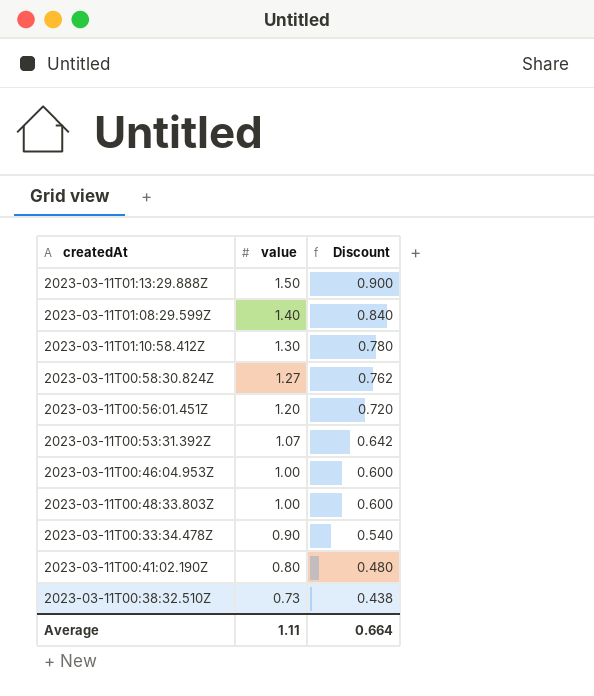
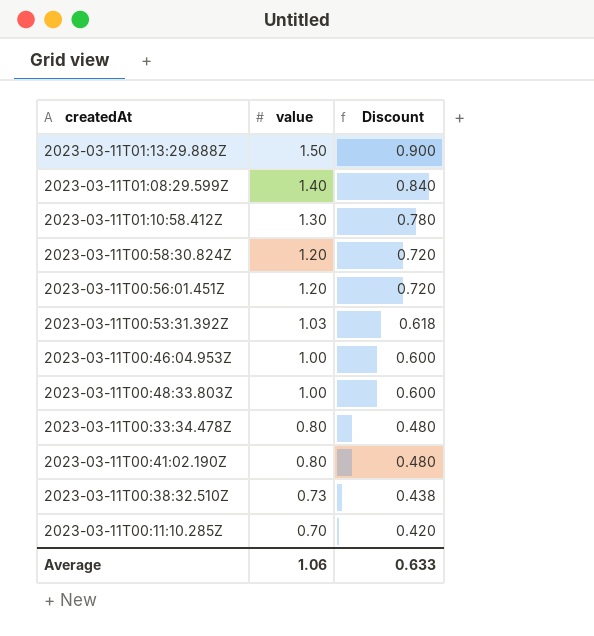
2023-03-11T00:58:30.824Z | value: 1.27 -> 1.20
2023-03-11T00:58:30.824Z | Discount: 0.762 -> 0.720
2023-03-11T00:53:31.392Z | value: 1.07 -> 1.03
2023-03-11T00:53:31.392Z | Discount: 0.642 -> 0.618
2023-03-11T00:33:34.478Z | value: 0.90 -> 0.80
2023-03-11T00:33:34.478Z | Discount: 0.540 -> 0.480
row 2023-03-11T00:11:10.285Z: none -> 0.70 | 0.420
Average | value: 1.11 -> 1.06
Average | Discount: 0.664 -> 0.633

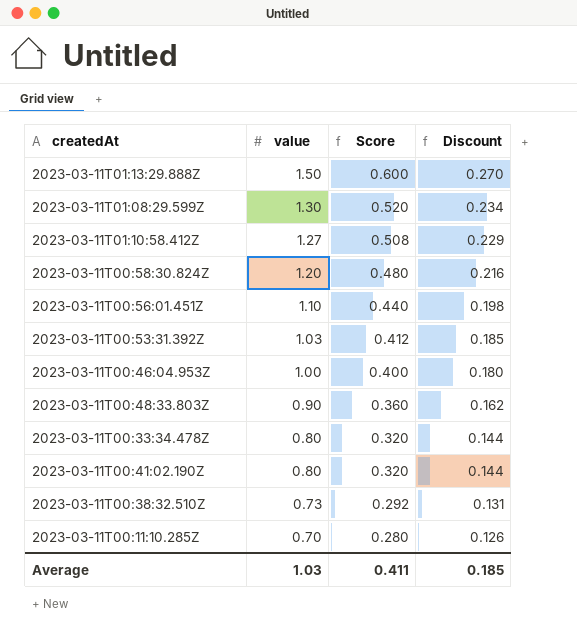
column Score | formula: none -> [value] * 0.4
column Discount | formula: [value] * 0.6 -> [value] * 0.18
2023-03-11T01:08:29.599Z | value: 1.40 -> 1.30
2023-03-11T01:10:58.412Z | value: 1.30 -> 1.27
2023-03-11T00:56:01.451Z | value: 1.20 -> 1.10
2023-03-11T00:48:33.803Z | value: 1.00 -> 0.90
Average | value: 1.06 -> 1.03
Average | Discount: 0.633 -> 0.185

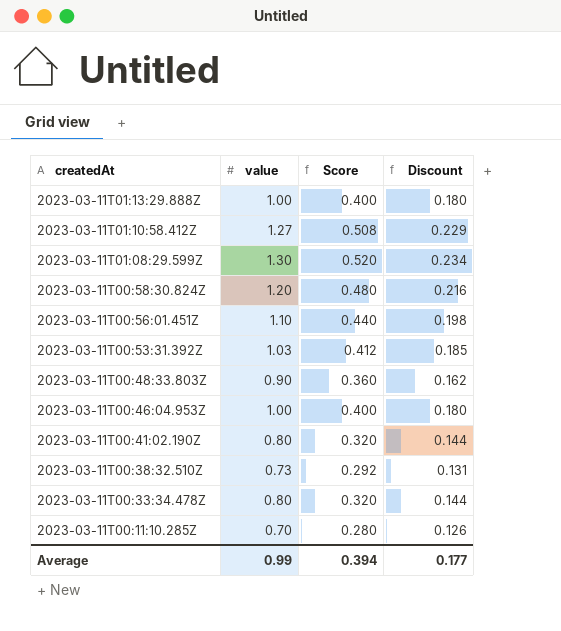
row order: value descending -> createdAt descending
2023-03-11T01:13:29.888Z | value: 1.50 -> 1.00
2023-03-11T01:13:29.888Z | Score: 0.600 -> 0.400
2023-03-11T01:13:29.888Z | Discount: 0.270 -> 0.180
Average | value: 1.03 -> 0.99
Average | Score: 0.411 -> 0.394
Average | Discount: 0.185 -> 0.177

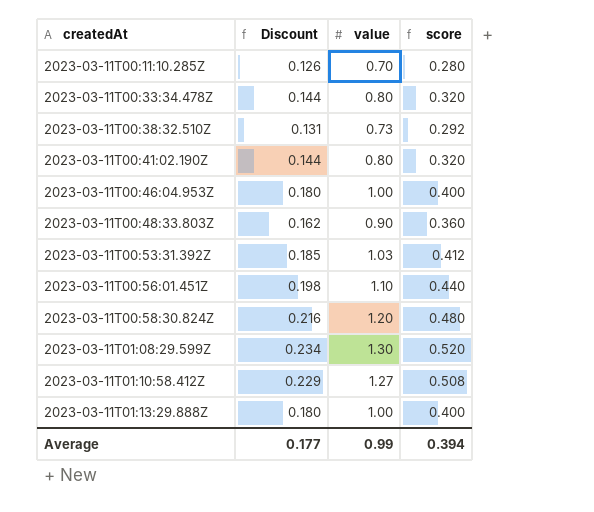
row order: createdAt descending -> createdAt ascending
column Discount | position: 4 -> 2
column name: Score -> score

